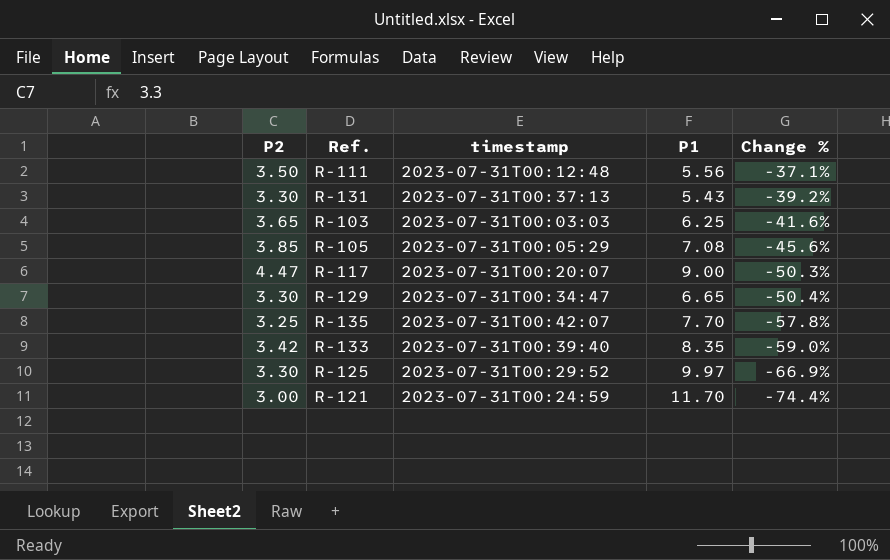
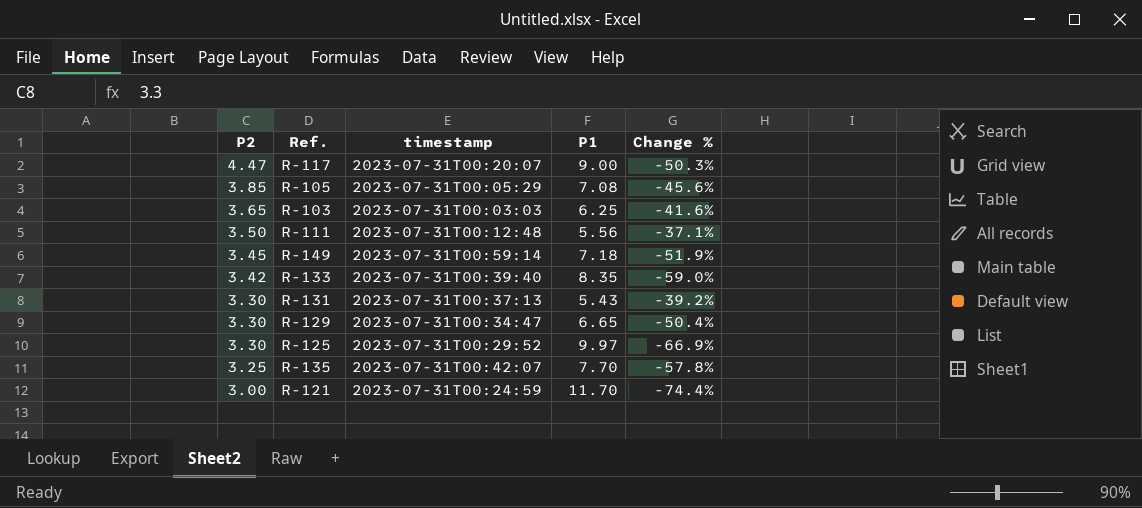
row order: Change % descending -> P2 descending
row R-149: none -> 3.45 | 2023-07-31T00:59:14 | 7.18 | -51.9%

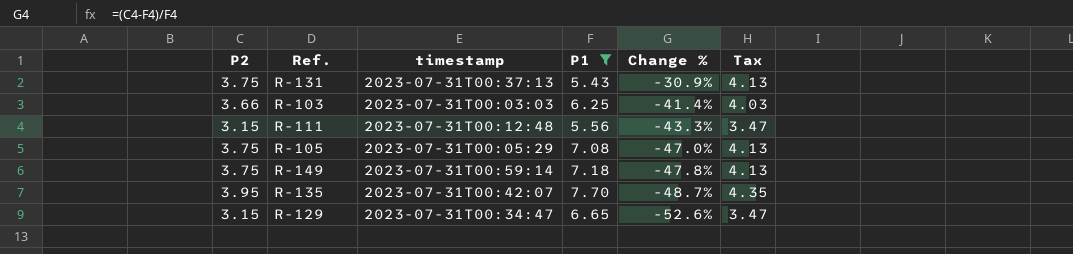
filter: none -> P1 <= 7.70
row order: P2 descending -> Change % descending
column Tax | formula: none -> [P2] * 1.1
R-131 | P2: 3.30 -> 3.75
R-131 | Change %: -39.2% -> -30.9%
R-103 | P2: 3.65 -> 3.66
R-103 | Change %: -41.6% -> -41.4%
R-111 | P2: 3.50 -> 3.15
R-111 | Change %: -37.1% -> -43.3%
R-105 | P2: 3.85 -> 3.75
R-105 | Change %: -45.6% -> -47.0%
R-149 | P2: 3.45 -> 3.75
R-149 | Change %: -51.9% -> -47.8%
R-135 | P2: 3.25 -> 3.95
R-135 | Change %: -57.8% -> -48.7%
R-129 | P2: 3.30 -> 3.15
R-129 | Change %: -50.4% -> -52.6%

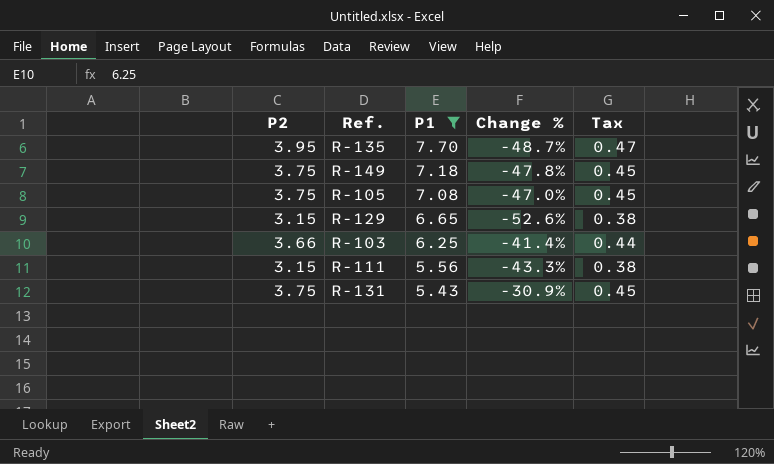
row order: Change % descending -> P1 descending
column timestamp | position: 3 -> none
column Tax | formula: [P2] * 1.1 -> [P2] * 0.12

